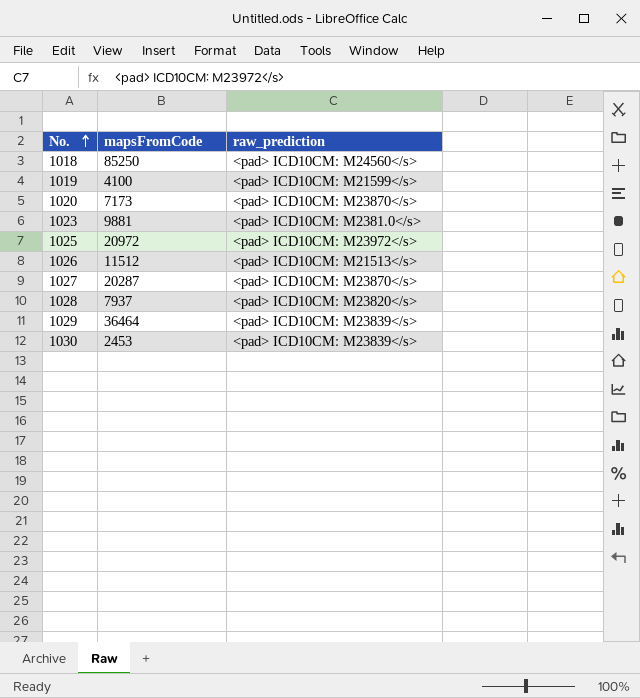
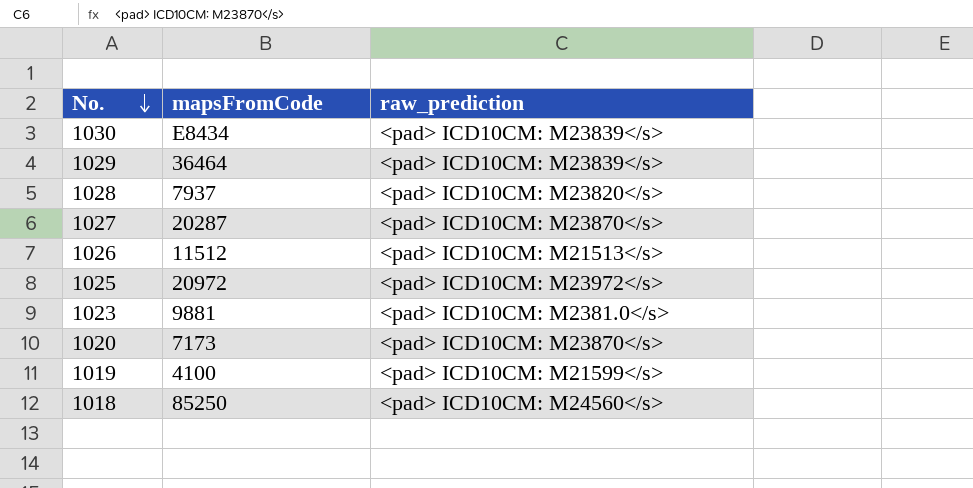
row order: No. ascending -> No. descending
1030 | mapsFromCode: 2453 -> E8434

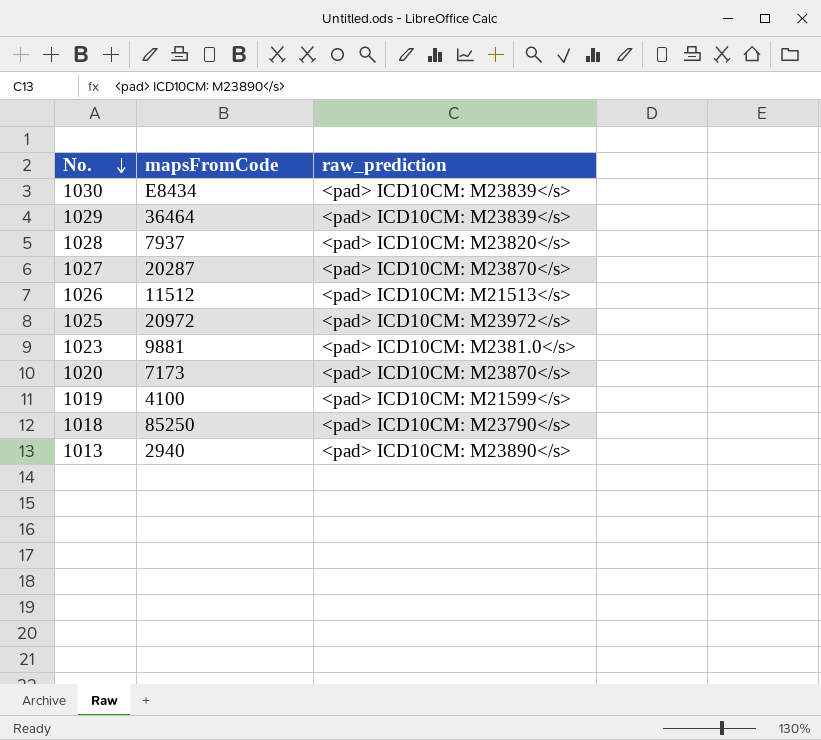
1018 | raw_prediction: <pad> ICD10CM: M24560</s> -> <pad> ICD10CM: M23790</s>
row 1013: none -> 2940 | <pad> ICD10CM: M23890</s>

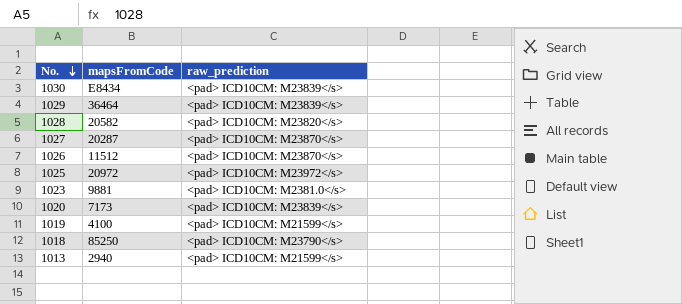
1028 | mapsFromCode: 7937 -> 20582
1026 | raw_prediction: <pad> ICD10CM: M21513</s> -> <pad> ICD10CM: M23870</s>
1020 | raw_prediction: <pad> ICD10CM: M23870</s> -> <pad> ICD10CM: M23839</s>
1013 | raw_prediction: <pad> ICD10CM: M23890</s> -> <pad> ICD10CM: M21599</s>

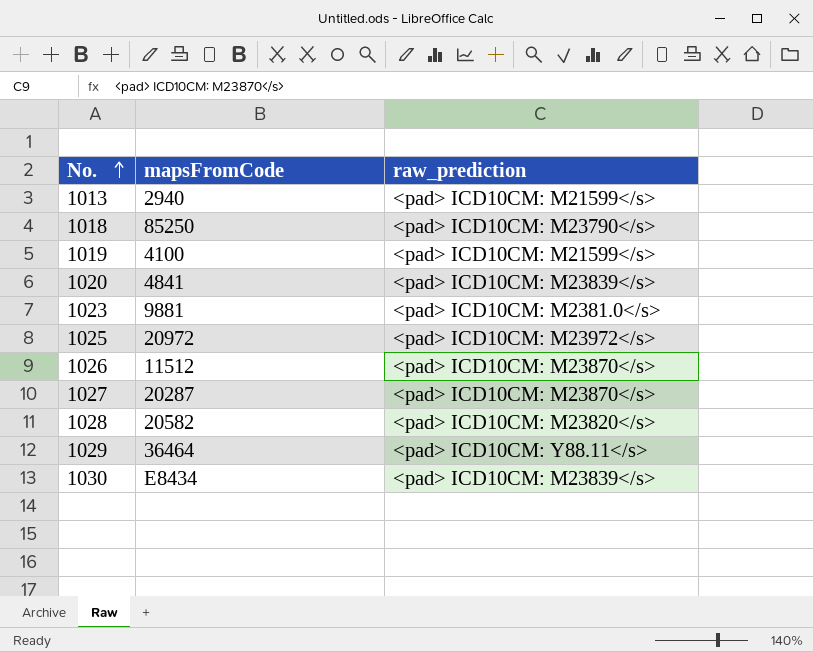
row order: No. descending -> No. ascending
1020 | mapsFromCode: 7173 -> 4841
1029 | raw_prediction: <pad> ICD10CM: M23839</s> -> <pad> ICD10CM: Y88.11</s>

